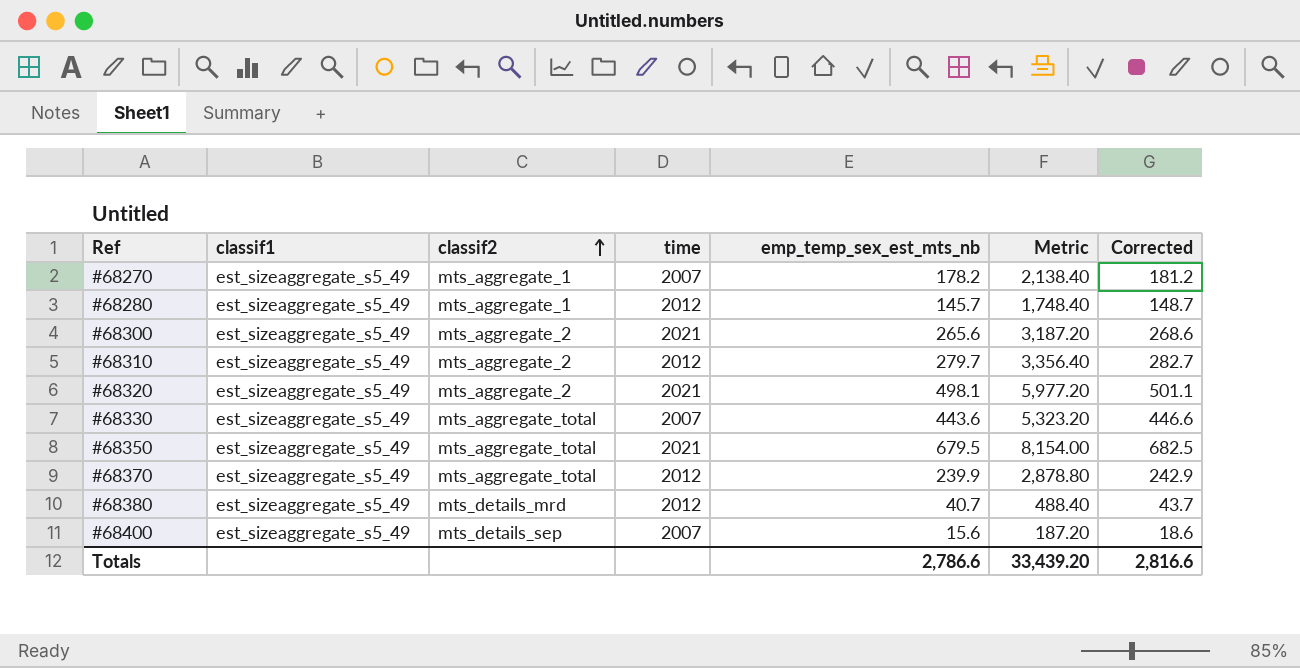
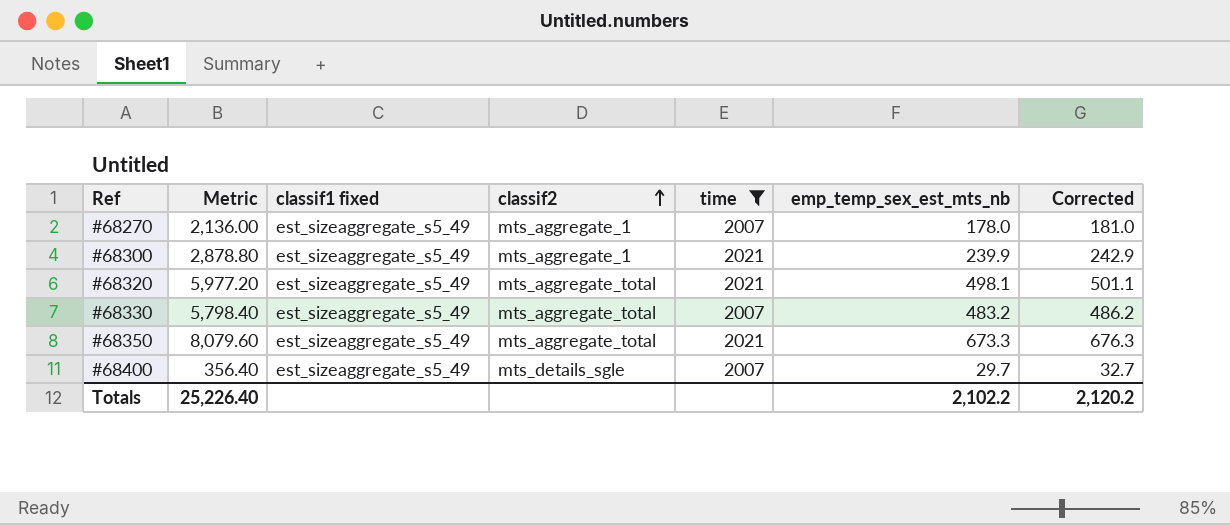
filter: none -> time != 2012
column Metric | position: 6 -> 2
column name: classif1 -> classif1 fixed
#68270 | Metric: 2,138.40 -> 2,136.00
#68270 | emp_temp_sex_est_mts_nb: 178.2 -> 178.0
#68270 | Corrected: 181.2 -> 181.0
#68300 | Metric: 3,187.20 -> 2,878.80
#68300 | classif2: mts_aggregate_2 -> mts_aggregate_1
#68300 | emp_temp_sex_est_mts_nb: 265.6 -> 239.9
#68300 | Corrected: 268.6 -> 242.9
#68320 | classif2: mts_aggregate_2 -> mts_aggregate_total
#68330 | Metric: 5,323.20 -> 5,798.40
#68330 | emp_temp_sex_est_mts_nb: 443.6 -> 483.2
#68330 | Corrected: 446.6 -> 486.2
#68350 | Metric: 8,154.00 -> 8,079.60
#68350 | emp_temp_sex_est_mts_nb: 679.5 -> 673.3
#68350 | Corrected: 682.5 -> 676.3
#68400 | Metric: 187.20 -> 356.40
#68400 | classif2: mts_details_sep -> mts_details_sgle
#68400 | emp_temp_sex_est_mts_nb: 15.6 -> 29.7
#68400 | Corrected: 18.6 -> 32.7
Totals | Metric: 33,439.20 -> 25,226.40
Totals | emp_temp_sex_est_mts_nb: 2,786.6 -> 2,102.2
Totals | Corrected: 2,816.6 -> 2,120.2

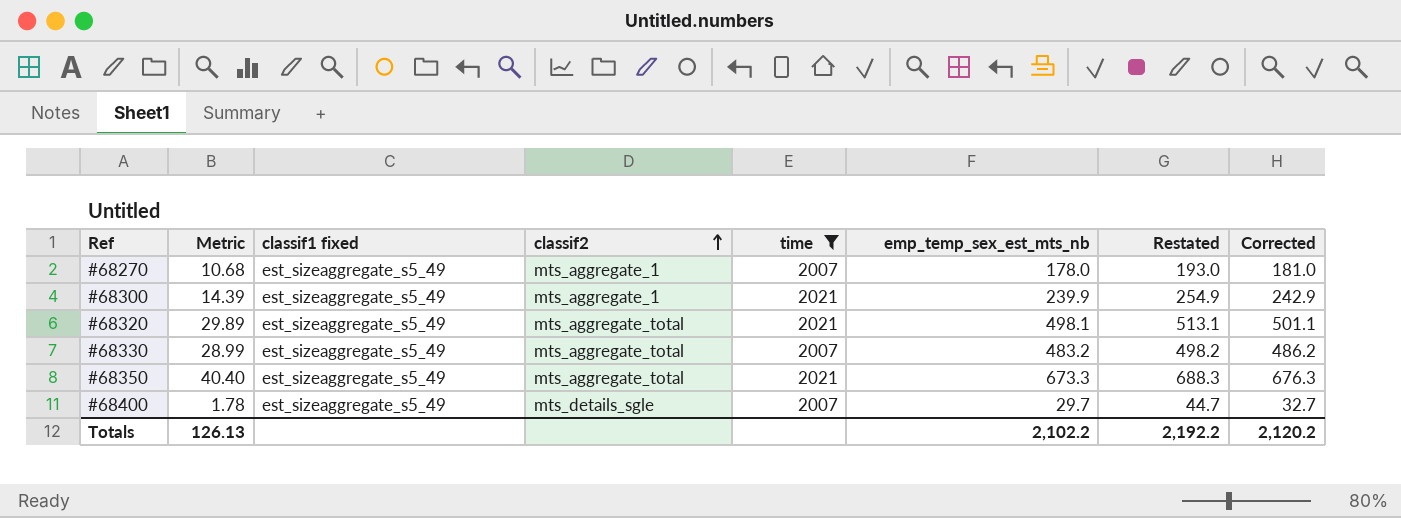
column Metric | formula: [emp_temp_sex_est_mts_nb] * 12 -> [emp_temp_sex_est_mts_nb] * 0.06
column Restated | formula: none -> [emp_temp_sex_est_mts_nb] + 15
Totals | Metric: 25,226.40 -> 126.13

